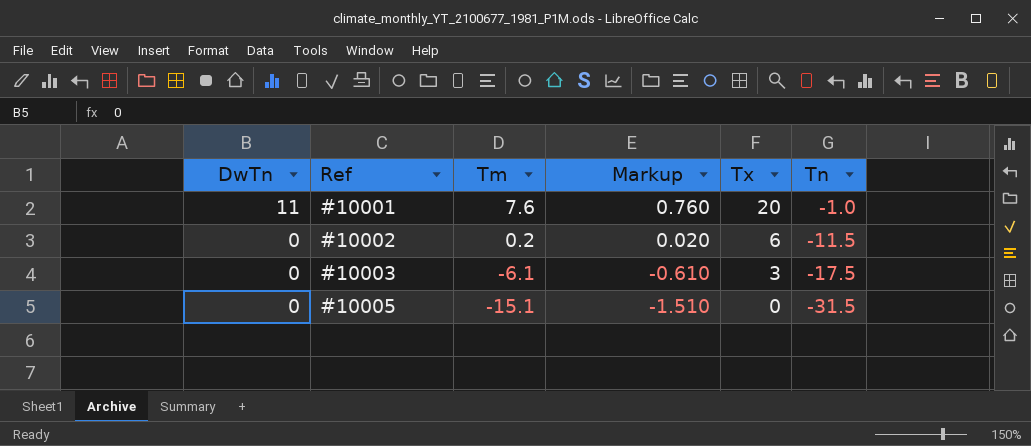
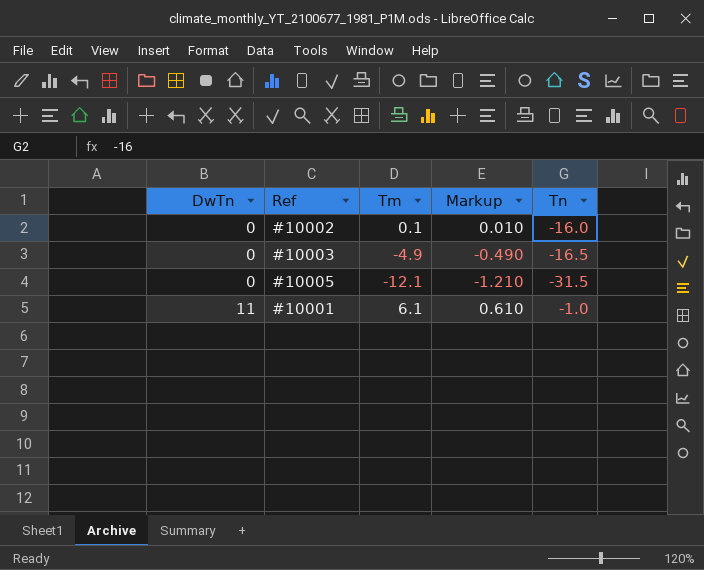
row order: DwTn descending -> DwTn ascending
column Tx | position: 5 -> none
#10002 | Tm: 0.2 -> 0.1
#10002 | Markup: 0.020 -> 0.010
#10002 | Tn: -11.5 -> -16.0
#10003 | Tm: -6.1 -> -4.9
#10003 | Markup: -0.610 -> -0.490
#10003 | Tn: -17.5 -> -16.5
#10005 | Tm: -15.1 -> -12.1
#10005 | Markup: -1.510 -> -1.210
#10001 | Tm: 7.6 -> 6.1
#10001 | Markup: 0.760 -> 0.610

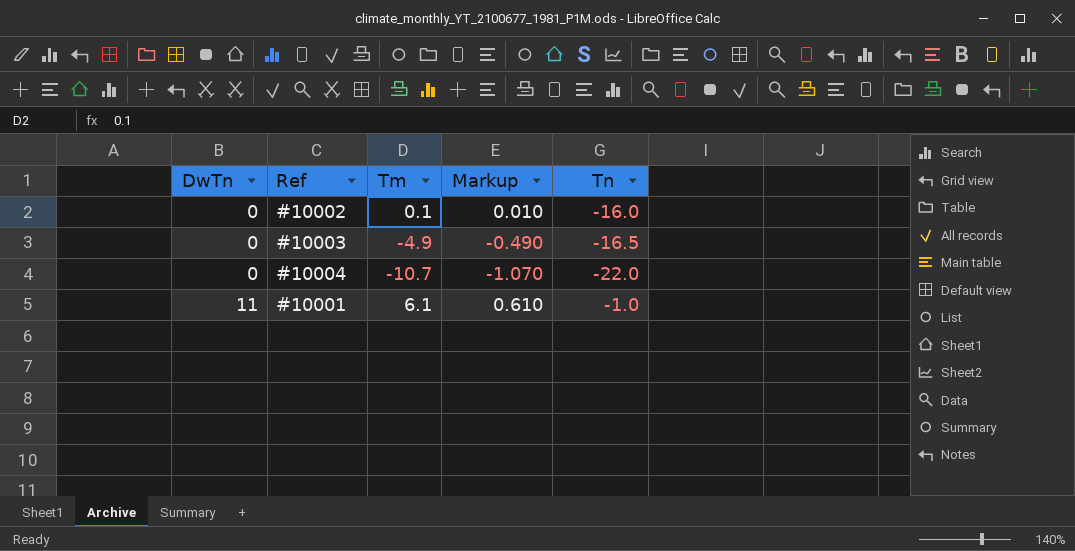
row #10005: 0 | -12.1 | -1.210 | -31.5 -> none
row #10004: none -> 0 | -10.7 | -1.070 | -22.0

